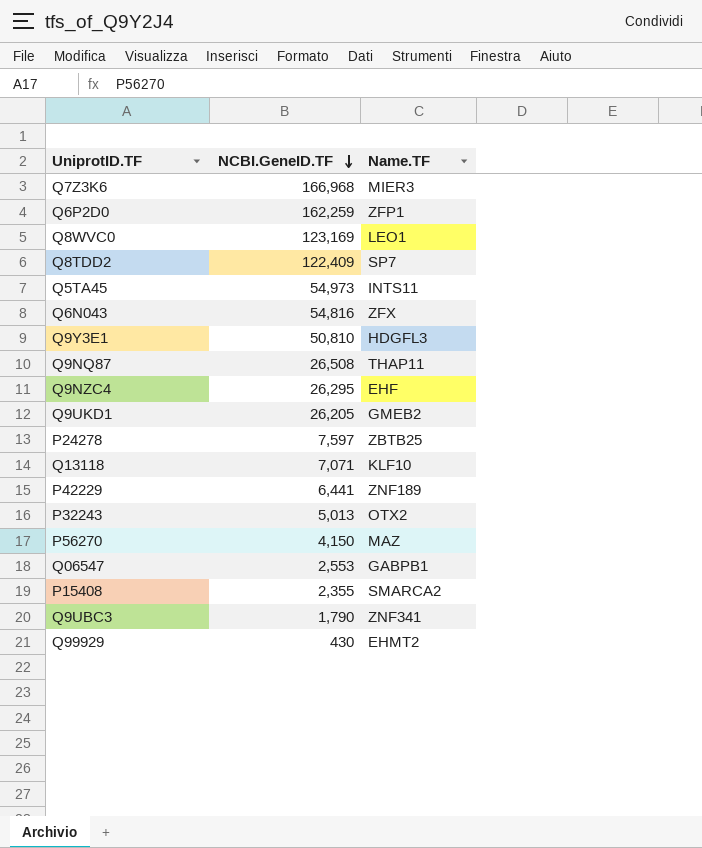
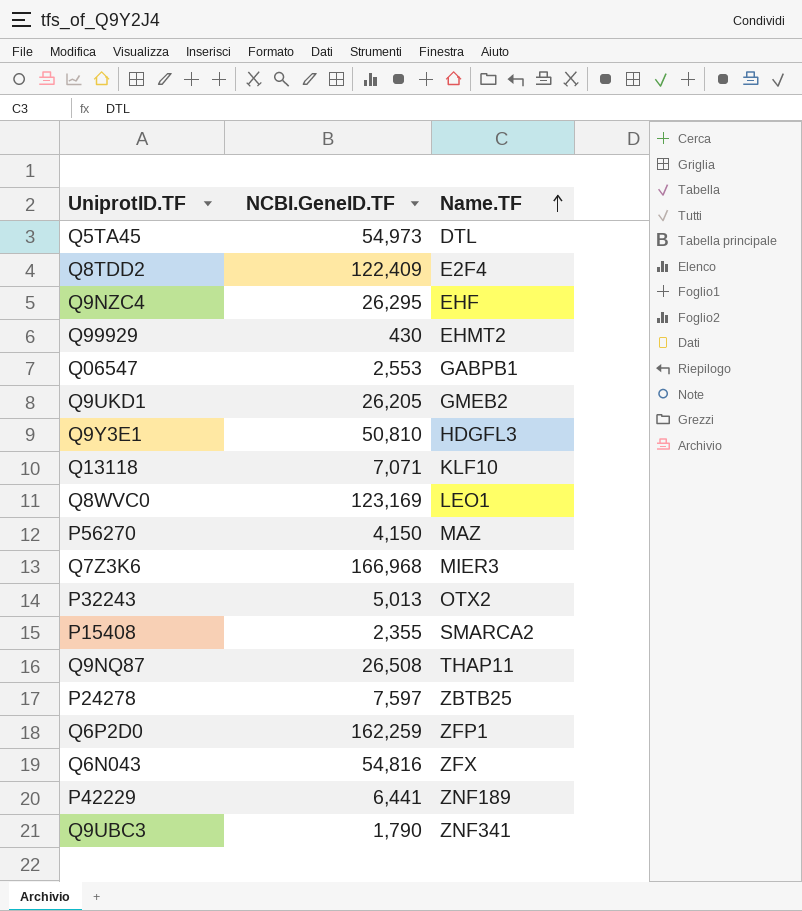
row order: NCBI.GeneID.TF descending -> Name.TF ascending
Q5TA45 | Name.TF: INTS11 -> DTL
Q8TDD2 | Name.TF: SP7 -> E2F4

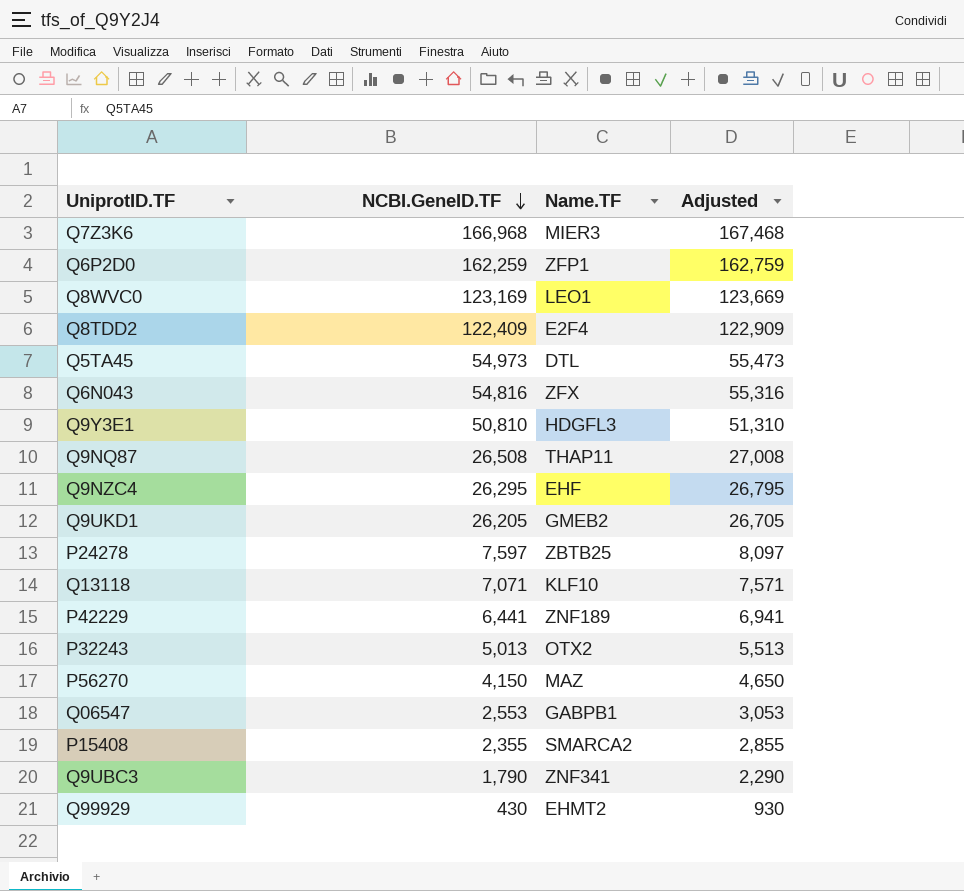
row order: Name.TF ascending -> NCBI.GeneID.TF descending
column Adjusted | formula: none -> [NCBI.GeneID.TF] + 500

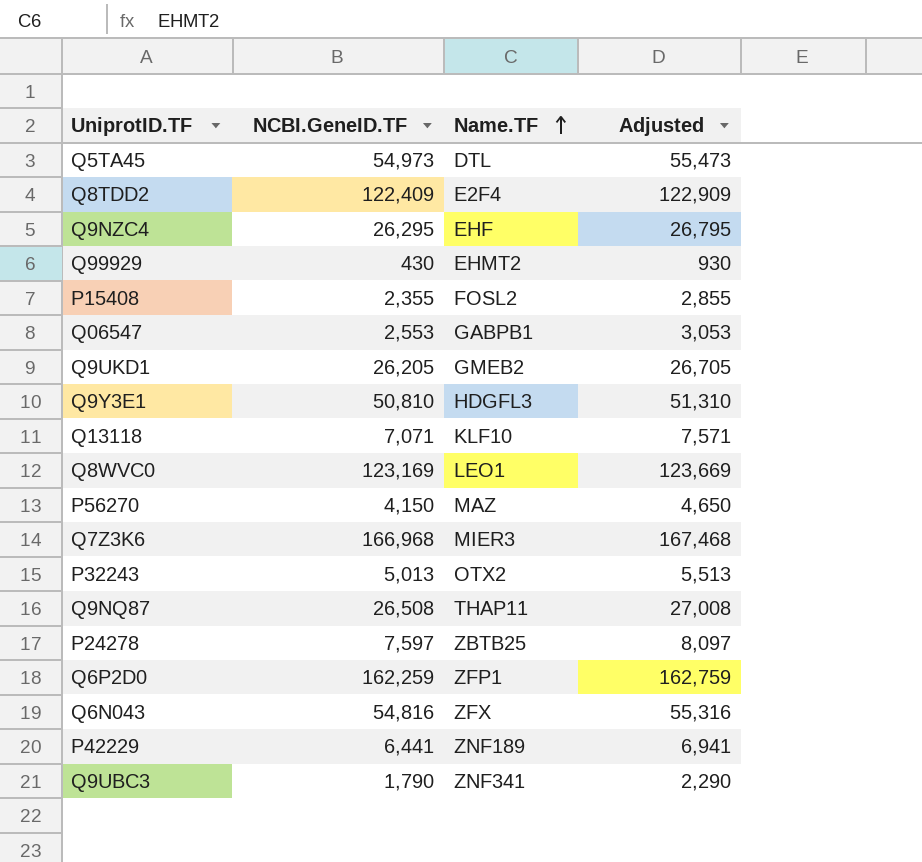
row order: NCBI.GeneID.TF descending -> Name.TF ascending
P15408 | Name.TF: SMARCA2 -> FOSL2

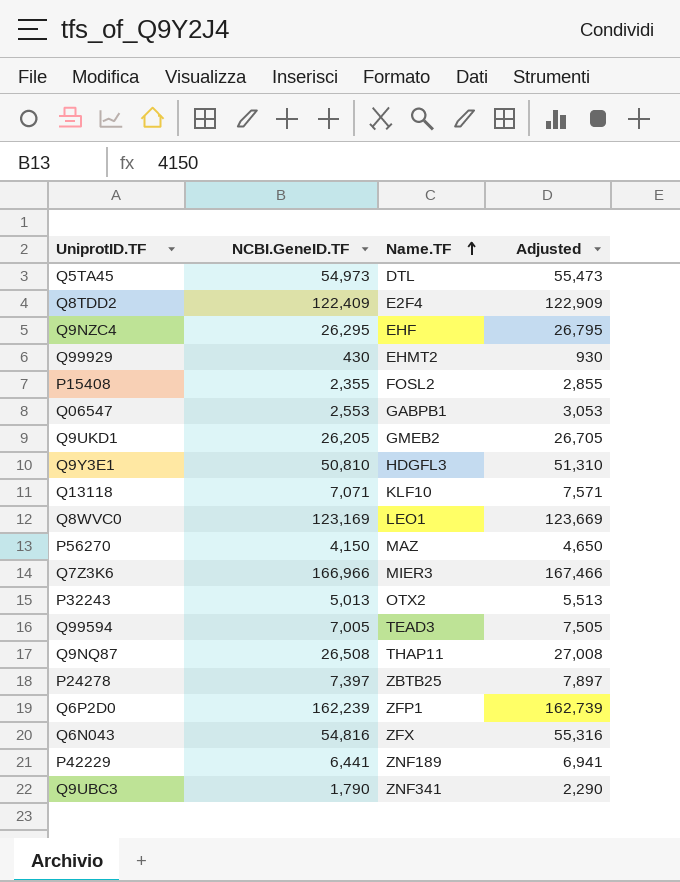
Q7Z3K6 | NCBI.GeneID.TF: 166,968 -> 166,966
Q7Z3K6 | Adjusted: 167,468 -> 167,466
row Q99594: none -> 7,005 | TEAD3 | 7,505
P24278 | NCBI.GeneID.TF: 7,597 -> 7,397
P24278 | Adjusted: 8,097 -> 7,897
Q6P2D0 | NCBI.GeneID.TF: 162,259 -> 162,239
Q6P2D0 | Adjusted: 162,759 -> 162,739

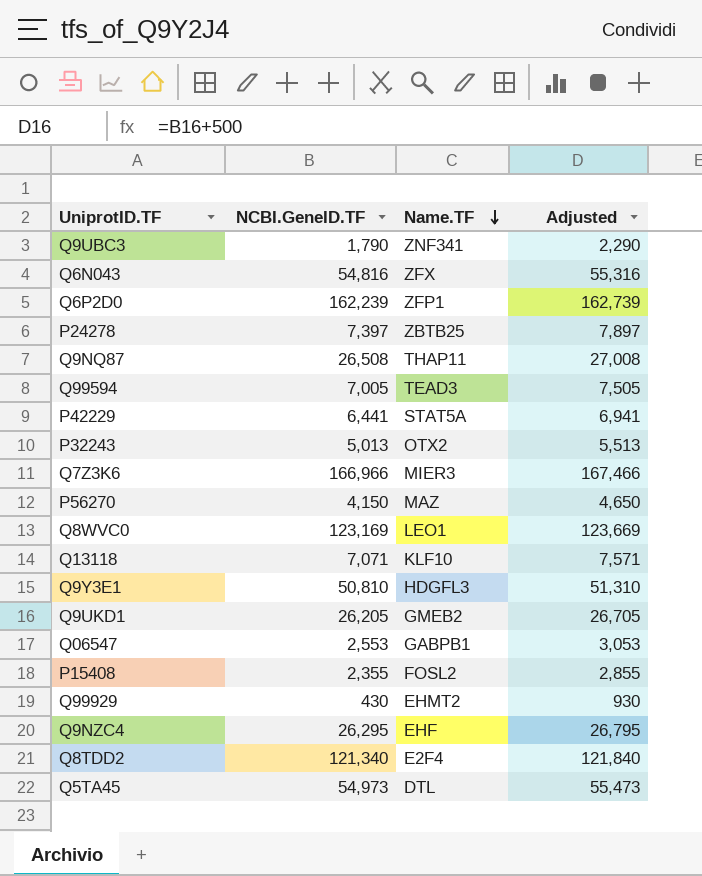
row order: Name.TF ascending -> Name.TF descending
P42229 | Name.TF: ZNF189 -> STAT5A
Q8TDD2 | NCBI.GeneID.TF: 122,409 -> 121,340
Q8TDD2 | Adjusted: 122,909 -> 121,840

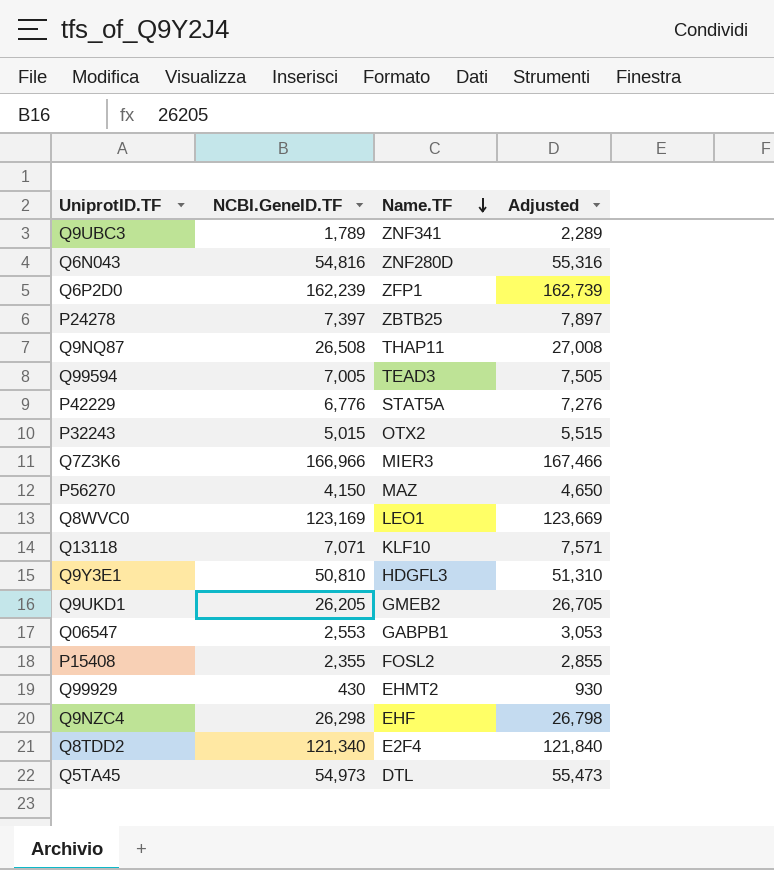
Q9UBC3 | NCBI.GeneID.TF: 1,790 -> 1,789
Q9UBC3 | Adjusted: 2,290 -> 2,289
Q6N043 | Name.TF: ZFX -> ZNF280D
P42229 | NCBI.GeneID.TF: 6,441 -> 6,776
P42229 | Adjusted: 6,941 -> 7,276
P32243 | NCBI.GeneID.TF: 5,013 -> 5,015
P32243 | Adjusted: 5,513 -> 5,515
Q9NZC4 | NCBI.GeneID.TF: 26,295 -> 26,298
Q9NZC4 | Adjusted: 26,795 -> 26,798

